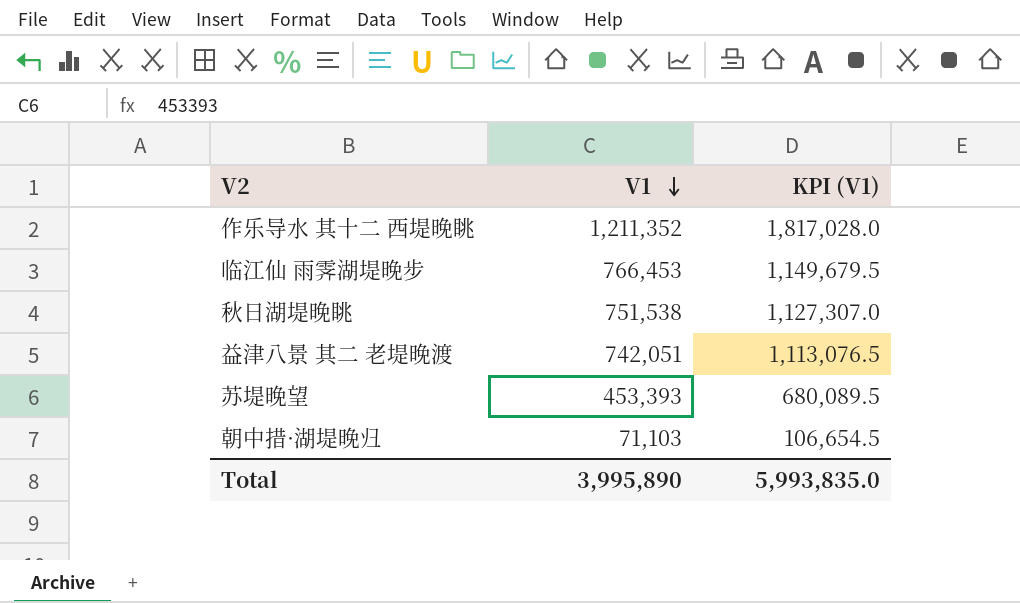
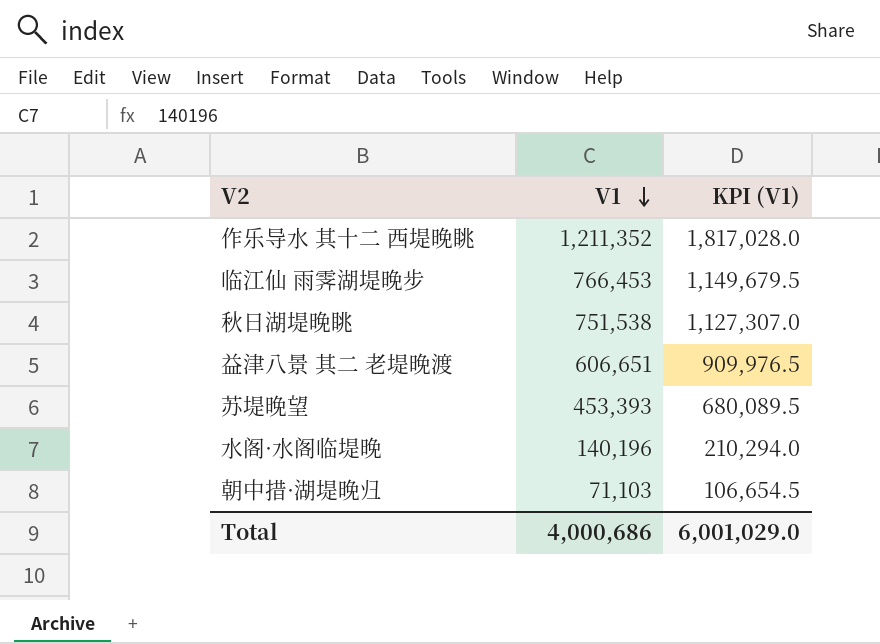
益津八景 其二 老堤晚渡 | V1: 742,051 -> 606,651
益津八景 其二 老堤晚渡 | KPI (V1): 1,113,076.5 -> 909,976.5
row 水阁·水阁临堤晚: none -> 140,196 | 210,294.0
Total | V1: 3,995,890 -> 4,000,686
Total | KPI (V1): 5,993,835.0 -> 6,001,029.0

